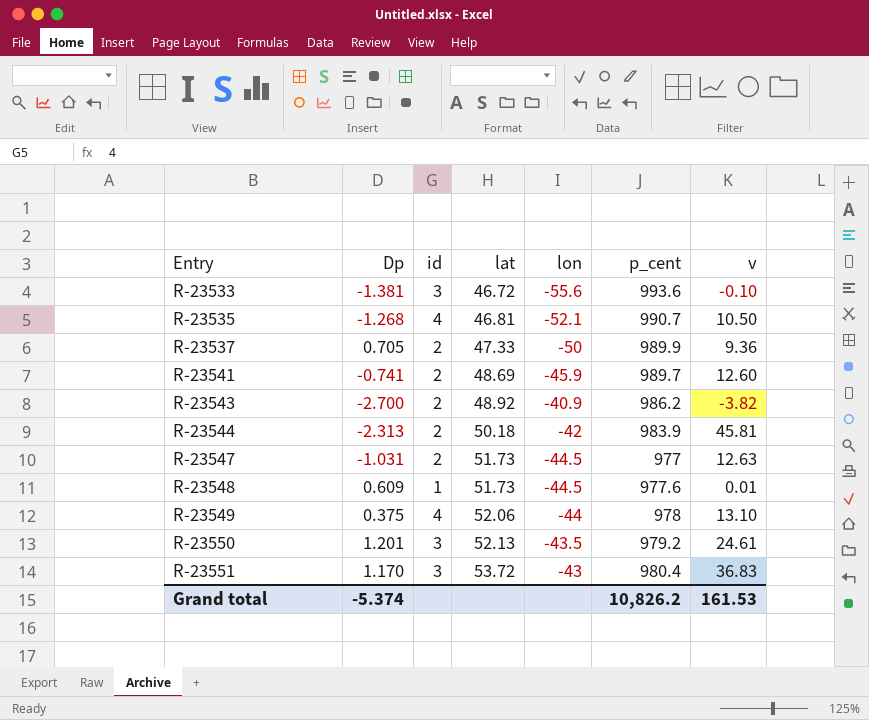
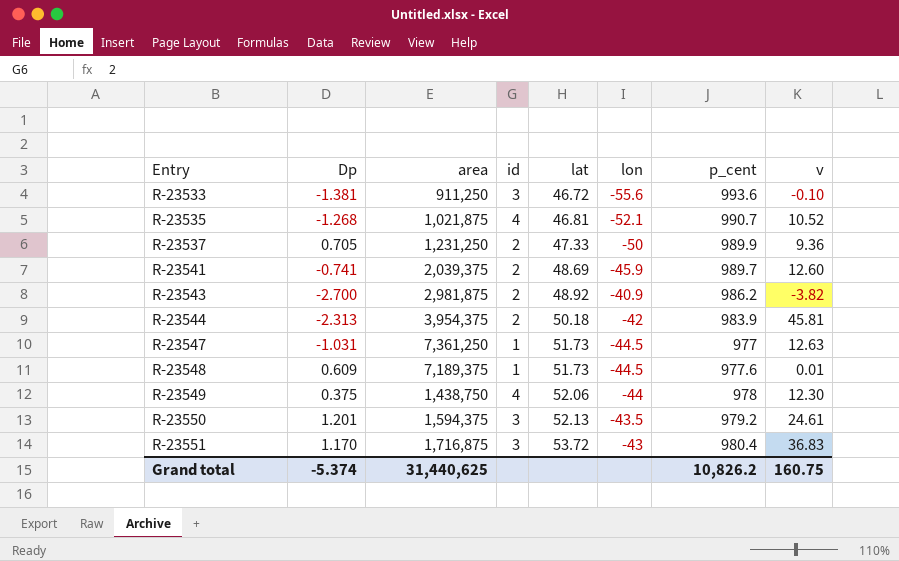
column area | position: none -> 3
R-23535 | v: 10.50 -> 10.52
R-23547 | id: 2 -> 1
R-23549 | v: 13.10 -> 12.30
Grand total | v: 161.53 -> 160.75

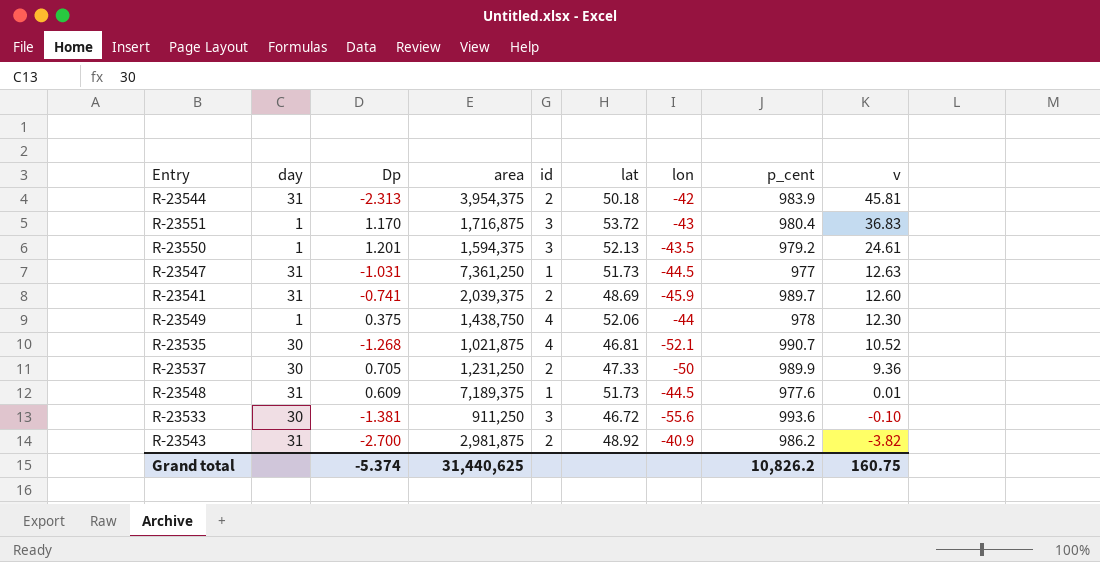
row order: Entry ascending -> v descending
column day | position: none -> 2

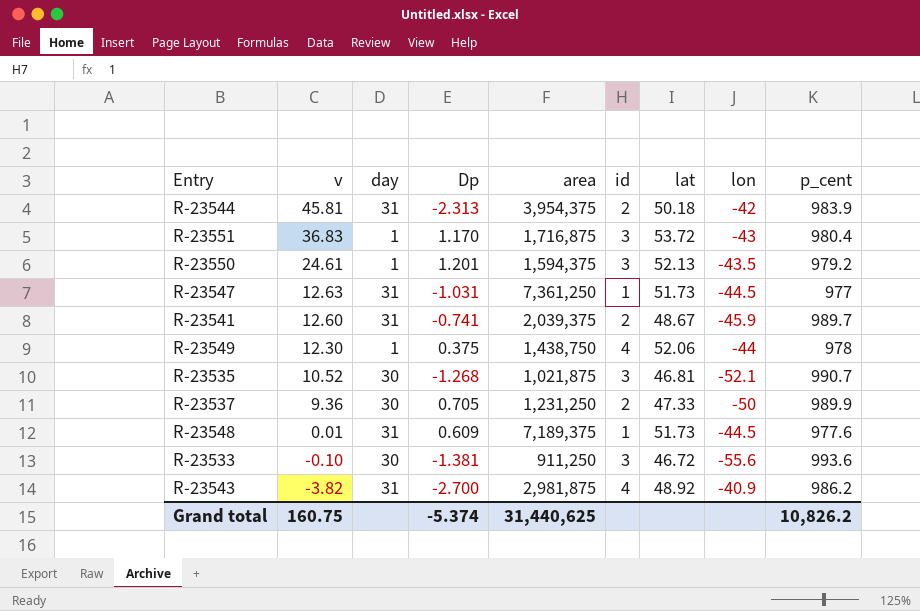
column v | position: 9 -> 2
R-23541 | lat: 48.69 -> 48.67
R-23535 | id: 4 -> 3
R-23543 | id: 2 -> 4

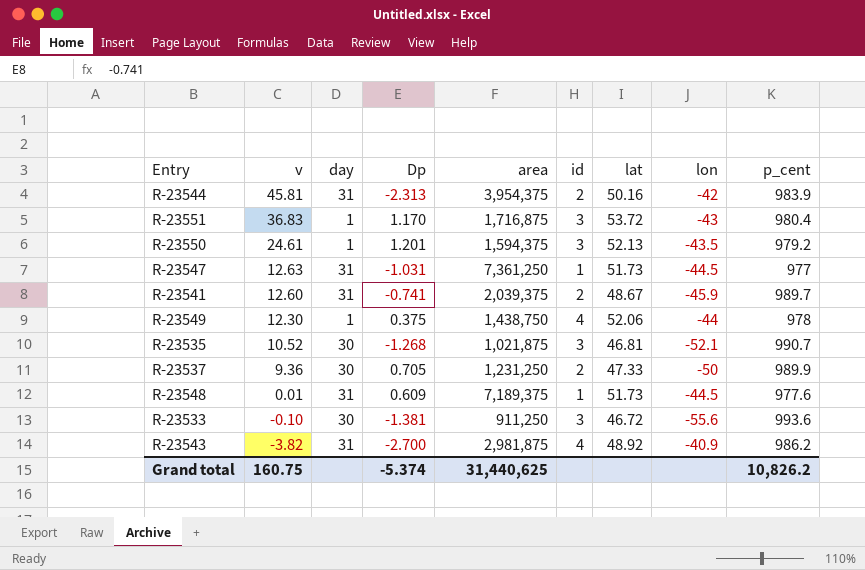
R-23544 | lat: 50.18 -> 50.16

